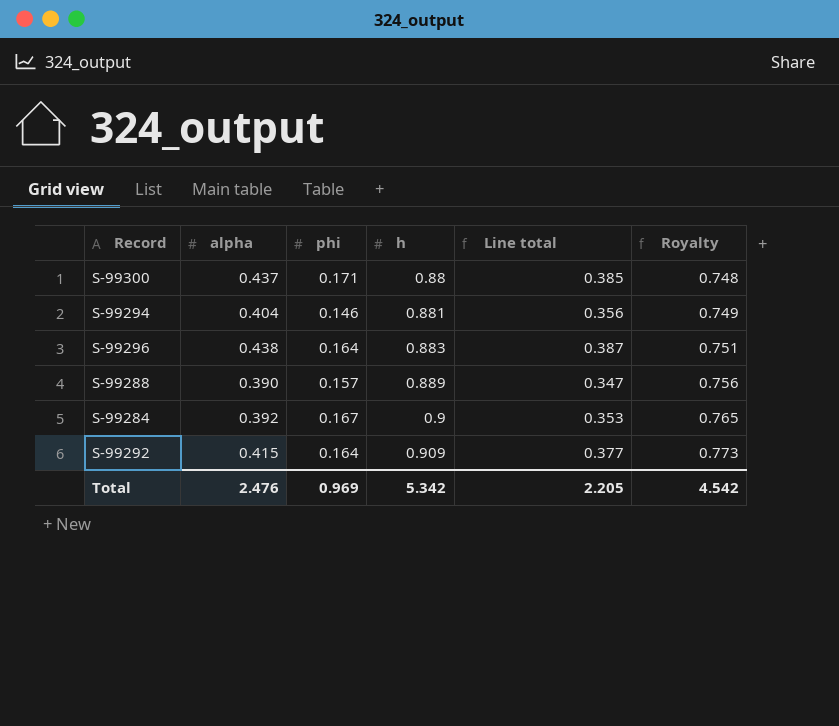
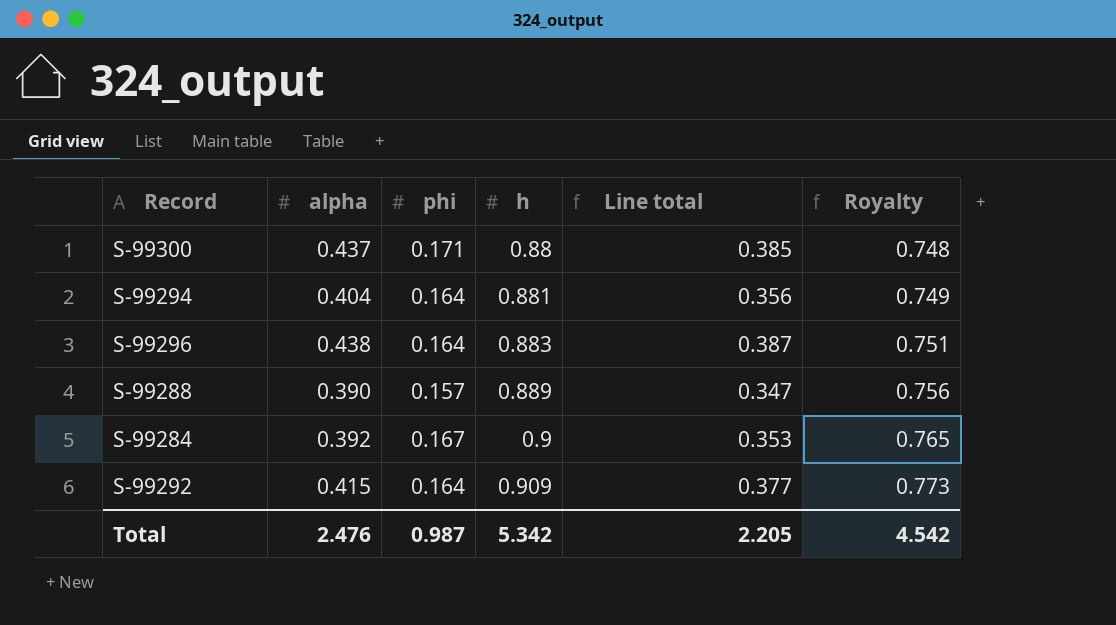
S-99294 | phi: 0.146 -> 0.164
Total | phi: 0.969 -> 0.987

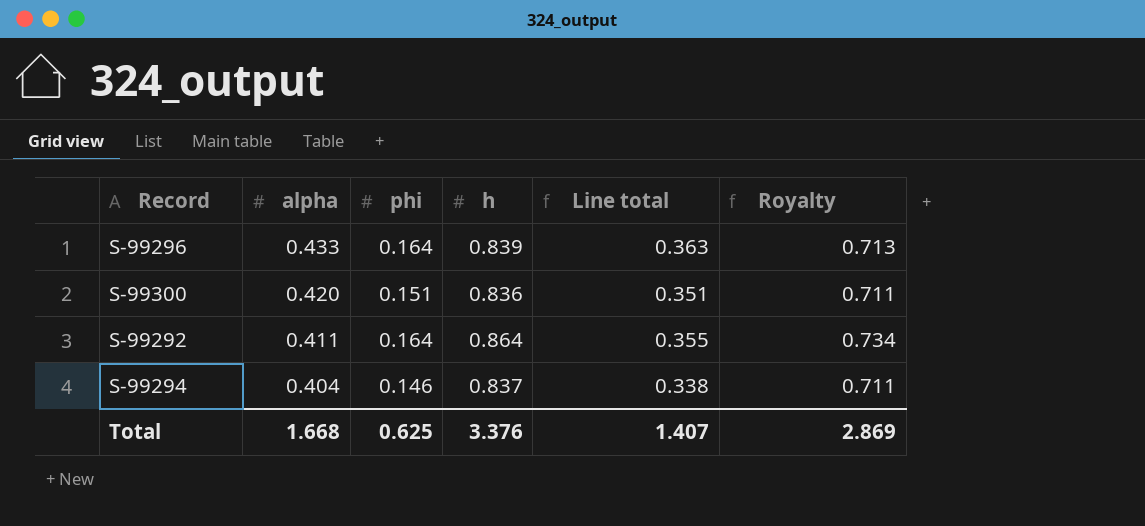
row order: h ascending -> alpha descending
row S-99288: 0.390 | 0.157 | 0.889 | 0.347 | 0.756 -> none
row S-99284: 0.392 | 0.167 | 0.9 | 0.353 | 0.765 -> none
S-99296 | alpha: 0.438 -> 0.433
S-99296 | h: 0.883 -> 0.839
S-99296 | Line total: 0.387 -> 0.363
S-99296 | Royalty: 0.751 -> 0.713
S-99300 | alpha: 0.437 -> 0.420
S-99300 | phi: 0.171 -> 0.151
S-99300 | h: 0.88 -> 0.836
S-99300 | Line total: 0.385 -> 0.351
S-99300 | Royalty: 0.748 -> 0.711
S-99292 | alpha: 0.415 -> 0.411
S-99292 | h: 0.909 -> 0.864
S-99292 | Line total: 0.377 -> 0.355
S-99292 | Royalty: 0.773 -> 0.734
S-99294 | phi: 0.164 -> 0.146
S-99294 | h: 0.881 -> 0.837
S-99294 | Line total: 0.356 -> 0.338
S-99294 | Royalty: 0.749 -> 0.711
Total | alpha: 2.476 -> 1.668
Total | phi: 0.987 -> 0.625
Total | h: 5.342 -> 3.376
Total | Line total: 2.205 -> 1.407
Total | Royalty: 4.542 -> 2.869

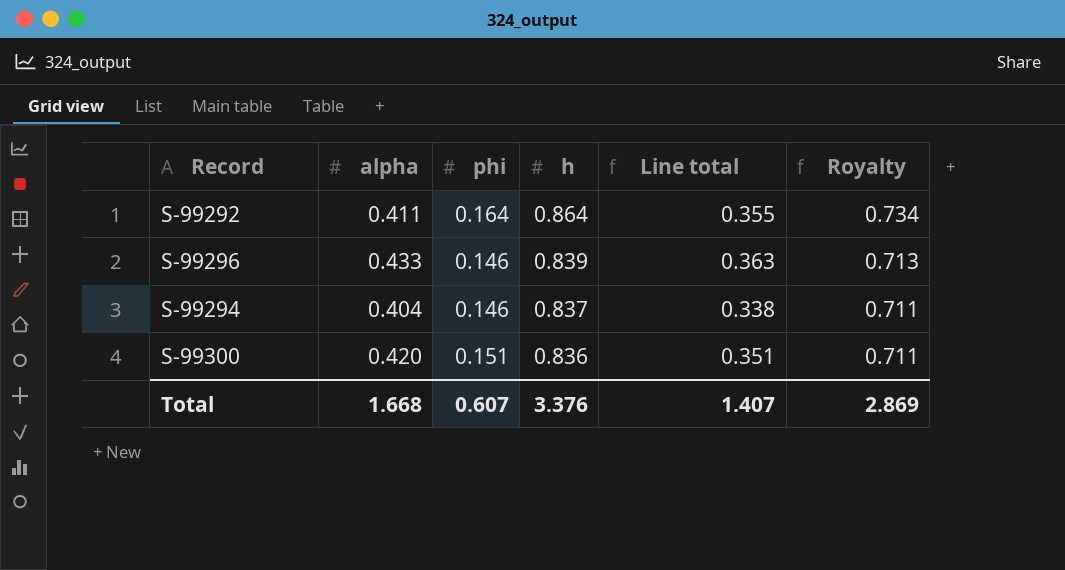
row order: alpha descending -> h descending
S-99296 | phi: 0.164 -> 0.146
Total | phi: 0.625 -> 0.607

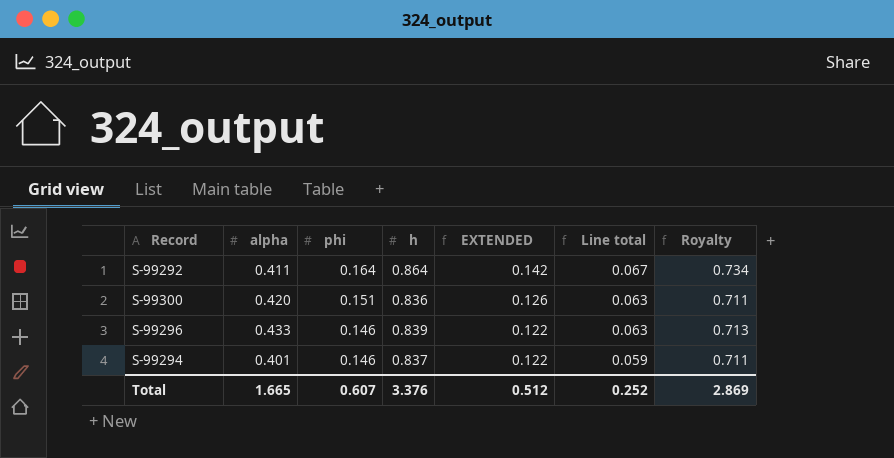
row order: h descending -> phi descending
column EXTENDED | formula: none -> [phi] * [h]
column Line total | formula: [alpha] * [h] -> [alpha] * [phi]
S-99294 | alpha: 0.404 -> 0.401
Total | alpha: 1.668 -> 1.665
Total | Line total: 1.407 -> 0.252

